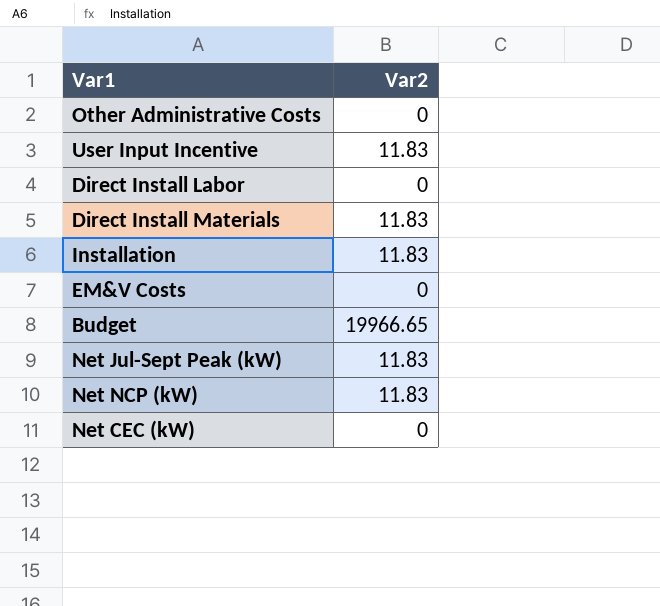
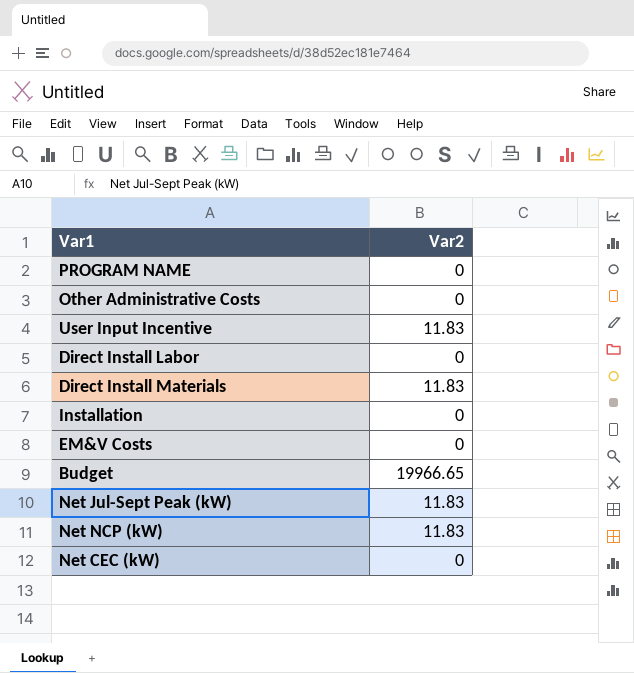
row PROGRAM NAME: none -> 0
Installation | Var2: 11.83 -> 0

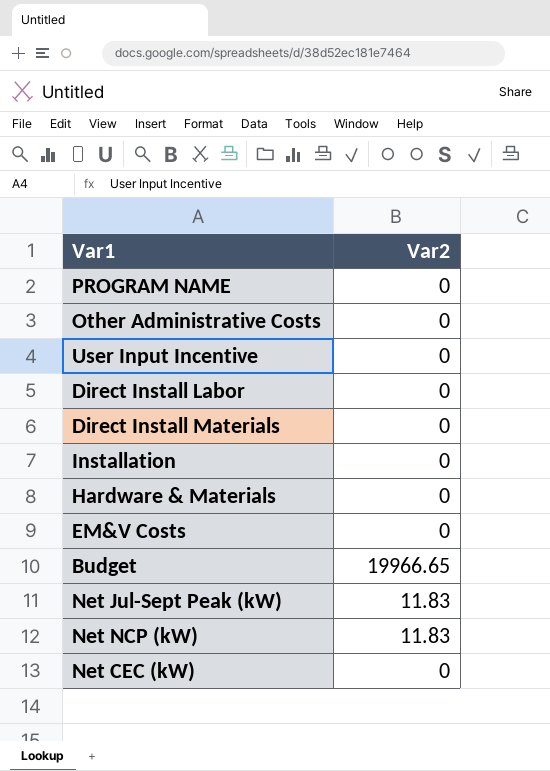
User Input Incentive | Var2: 11.83 -> 0
Direct Install Materials | Var2: 11.83 -> 0
row Hardware & Materials: none -> 0

